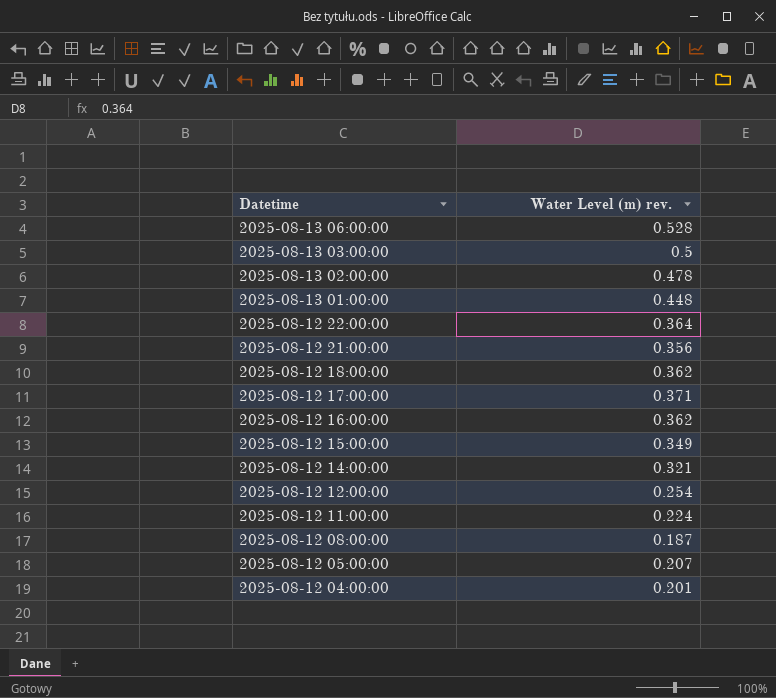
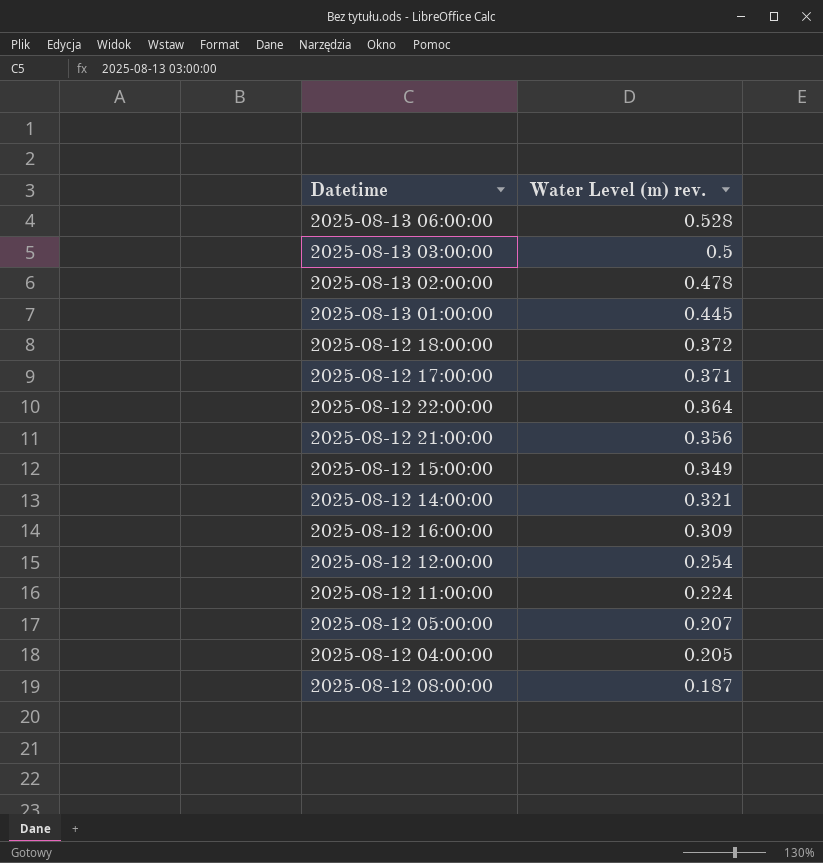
row order: Datetime descending -> Water Level (m) rev. descending
2025-08-13 01:00:00 | Water Level (m) rev.: 0.448 -> 0.445
2025-08-12 18:00:00 | Water Level (m) rev.: 0.362 -> 0.372
2025-08-12 16:00:00 | Water Level (m) rev.: 0.362 -> 0.309
2025-08-12 04:00:00 | Water Level (m) rev.: 0.201 -> 0.205

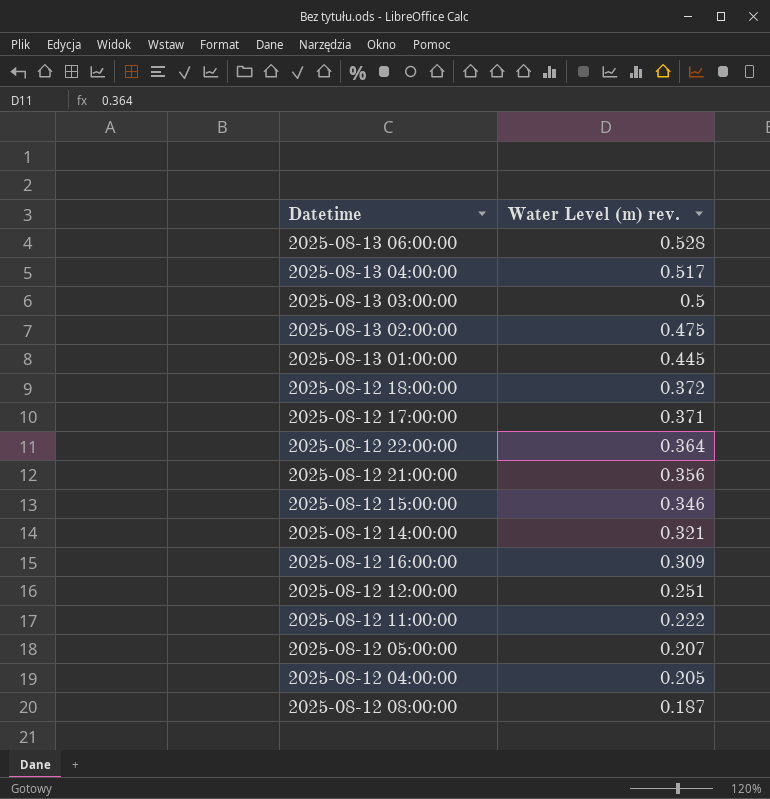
row 2025-08-13 04:00:00: none -> 0.517
2025-08-13 02:00:00 | Water Level (m) rev.: 0.478 -> 0.475
2025-08-12 15:00:00 | Water Level (m) rev.: 0.349 -> 0.346
2025-08-12 12:00:00 | Water Level (m) rev.: 0.254 -> 0.251
2025-08-12 11:00:00 | Water Level (m) rev.: 0.224 -> 0.222

